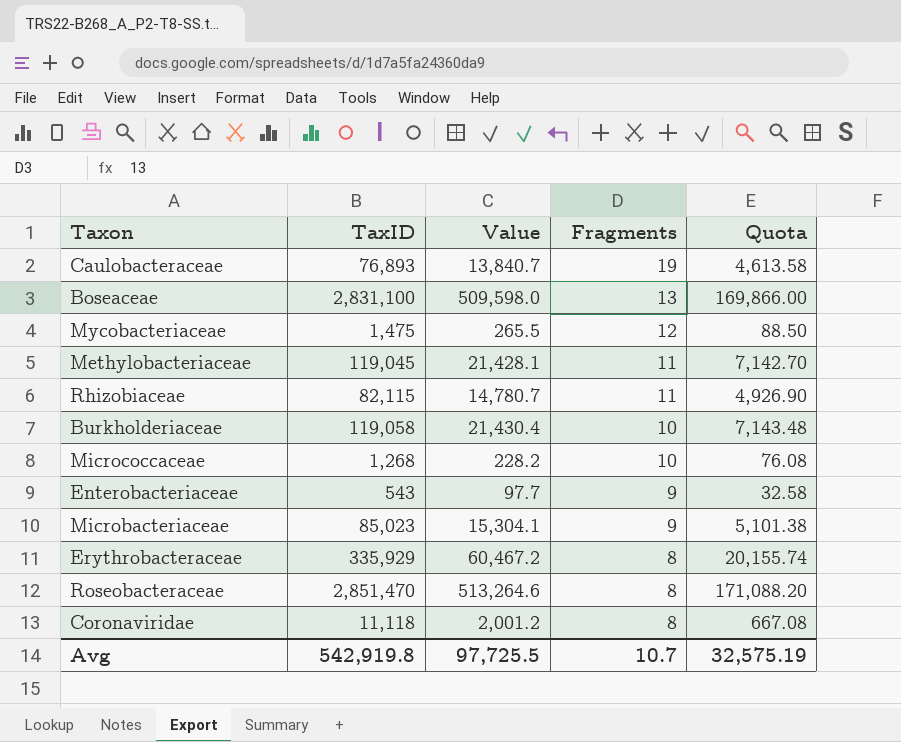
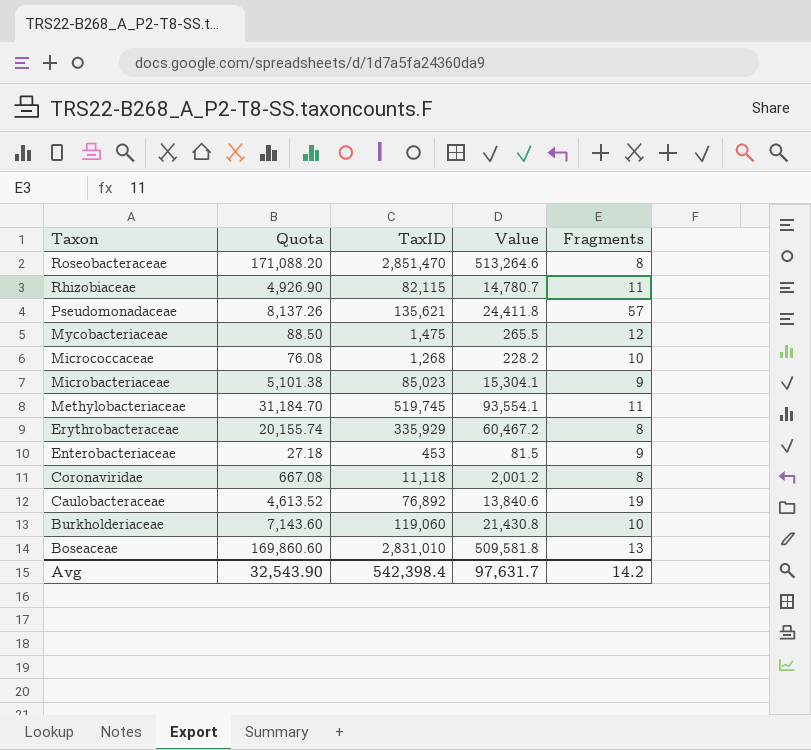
row order: Fragments descending -> Taxon descending
column Quota | position: 5 -> 2
row Pseudomonadaceae: none -> 8,137.26 | 135,621 | 24,411.8 | 57
Methylobacteriaceae | Quota: 7,142.70 -> 31,184.70
Methylobacteriaceae | TaxID: 119,045 -> 519,745
Methylobacteriaceae | Value: 21,428.1 -> 93,554.1
Enterobacteriaceae | Quota: 32.58 -> 27.18
Enterobacteriaceae | TaxID: 543 -> 453
Enterobacteriaceae | Value: 97.7 -> 81.5
Caulobacteraceae | Quota: 4,613.58 -> 4,613.52
Caulobacteraceae | TaxID: 76,893 -> 76,892
Caulobacteraceae | Value: 13,840.7 -> 13,840.6
Burkholderiaceae | Quota: 7,143.48 -> 7,143.60
Burkholderiaceae | TaxID: 119,058 -> 119,060
Burkholderiaceae | Value: 21,430.4 -> 21,430.8
Boseaceae | Quota: 169,866.00 -> 169,860.60
Boseaceae | TaxID: 2,831,100 -> 2,831,010
Boseaceae | Value: 509,598.0 -> 509,581.8
Avg | Quota: 32,575.19 -> 32,543.90
Avg | TaxID: 542,919.8 -> 542,398.4
Avg | Value: 97,725.5 -> 97,631.7
Avg | Fragments: 10.7 -> 14.2

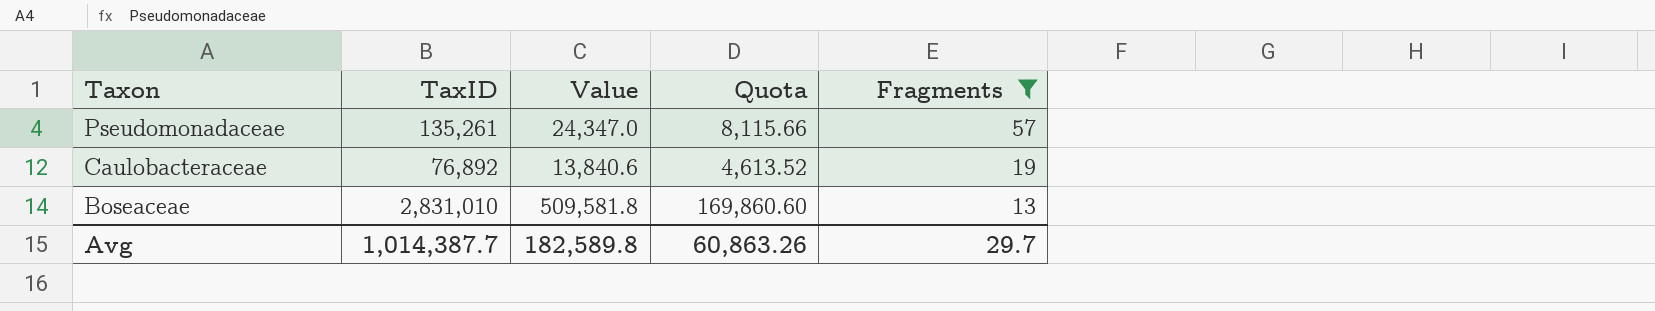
filter: none -> Fragments >= 13
column Quota | position: 2 -> 4
Pseudomonadaceae | TaxID: 135,621 -> 135,261
Pseudomonadaceae | Value: 24,411.8 -> 24,347.0
Pseudomonadaceae | Quota: 8,137.26 -> 8,115.66
Avg | TaxID: 542,398.4 -> 1,014,387.7
Avg | Value: 97,631.7 -> 182,589.8
Avg | Quota: 32,543.90 -> 60,863.26
Avg | Fragments: 14.2 -> 29.7

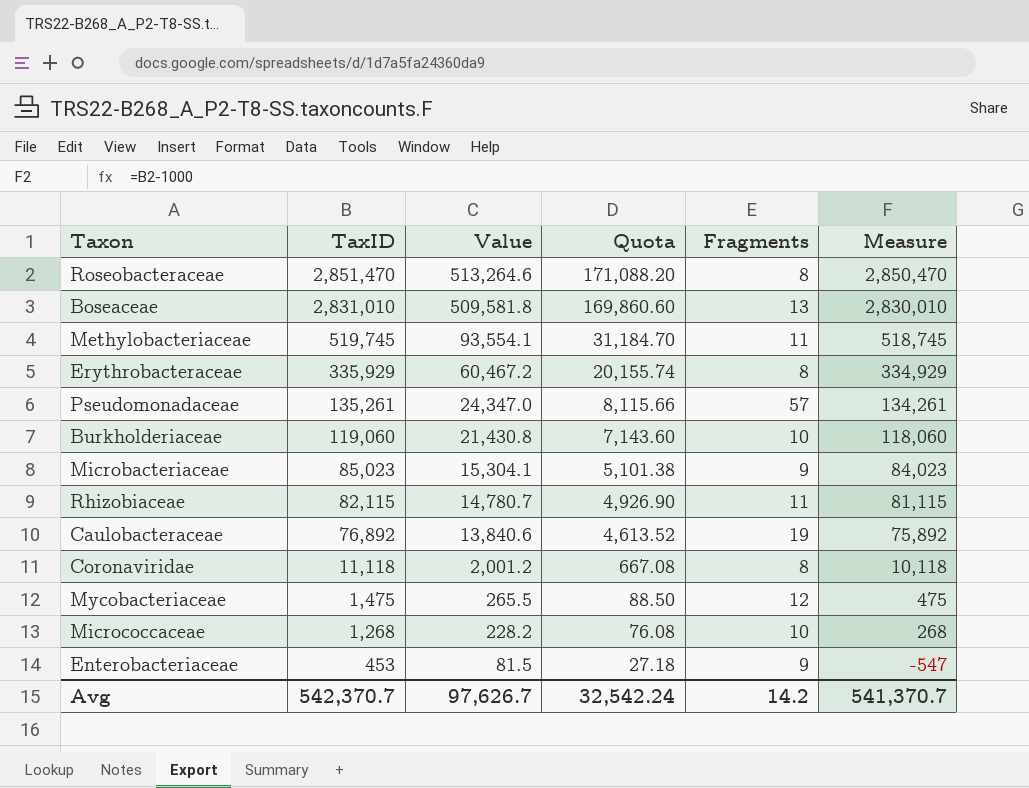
filter: Fragments >= 13 -> none
row order: Taxon descending -> TaxID descending
column Measure | formula: none -> [TaxID] - 1000
Avg | TaxID: 1,014,387.7 -> 542,370.7
Avg | Value: 182,589.8 -> 97,626.7
Avg | Quota: 60,863.26 -> 32,542.24
Avg | Fragments: 29.7 -> 14.2

